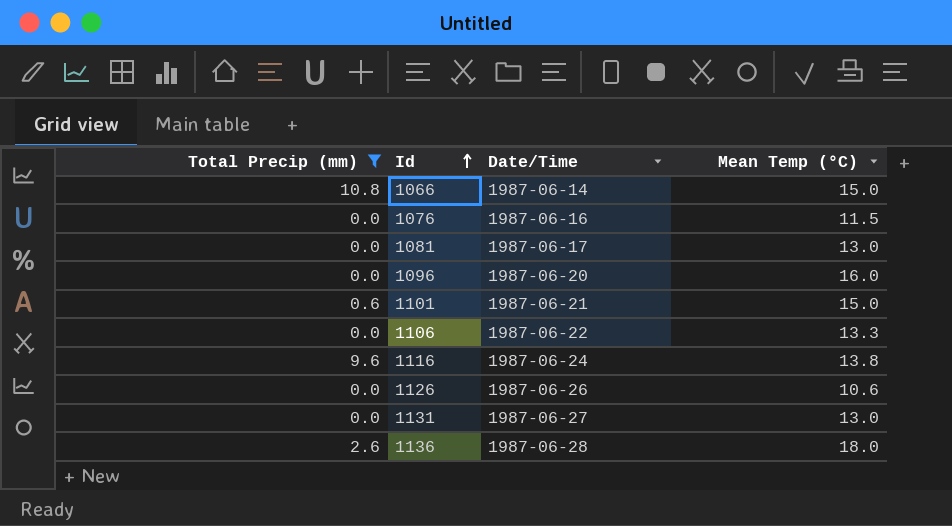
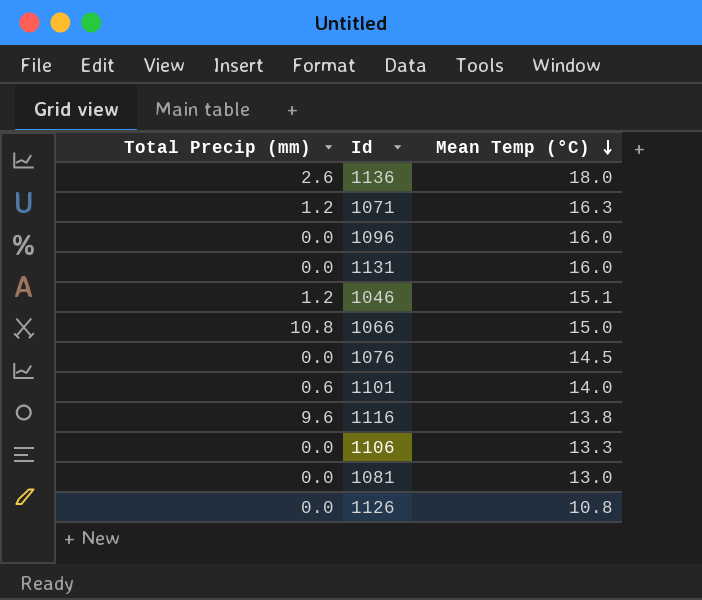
filter: Total Precip (mm) != 1.2 -> none
row order: Id ascending -> Mean Temp (°C) descending
column Date/Time | position: 3 -> none
1131 | Mean Temp (°C): 13.0 -> 16.0
1076 | Mean Temp (°C): 11.5 -> 14.5
1101 | Mean Temp (°C): 15.0 -> 14.0
1126 | Mean Temp (°C): 10.6 -> 10.8

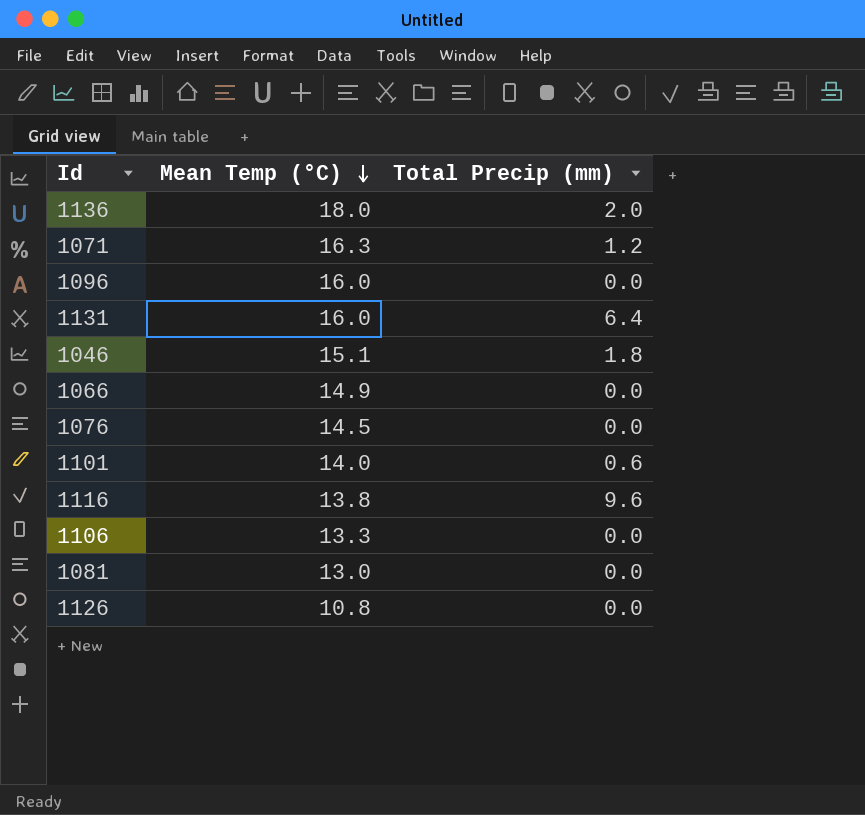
column Total Precip (mm) | position: 1 -> 3
1136 | Total Precip (mm): 2.6 -> 2.0
1131 | Total Precip (mm): 0.0 -> 6.4
1046 | Total Precip (mm): 1.2 -> 1.8
1066 | Mean Temp (°C): 15.0 -> 14.9
1066 | Total Precip (mm): 10.8 -> 0.0

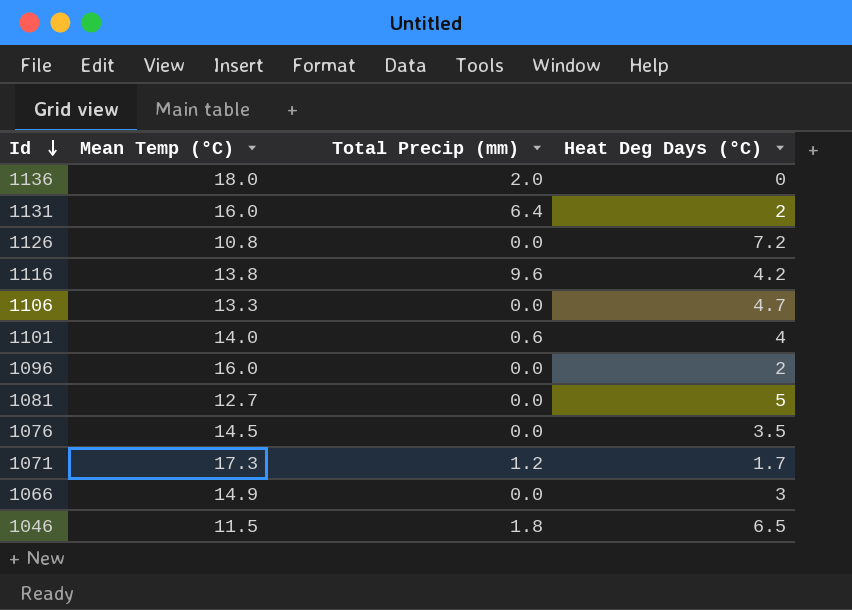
row order: Mean Temp (°C) descending -> Id descending
column Heat Deg Days (°C) | position: none -> 4
1081 | Mean Temp (°C): 13.0 -> 12.7
1071 | Mean Temp (°C): 16.3 -> 17.3
1046 | Mean Temp (°C): 15.1 -> 11.5

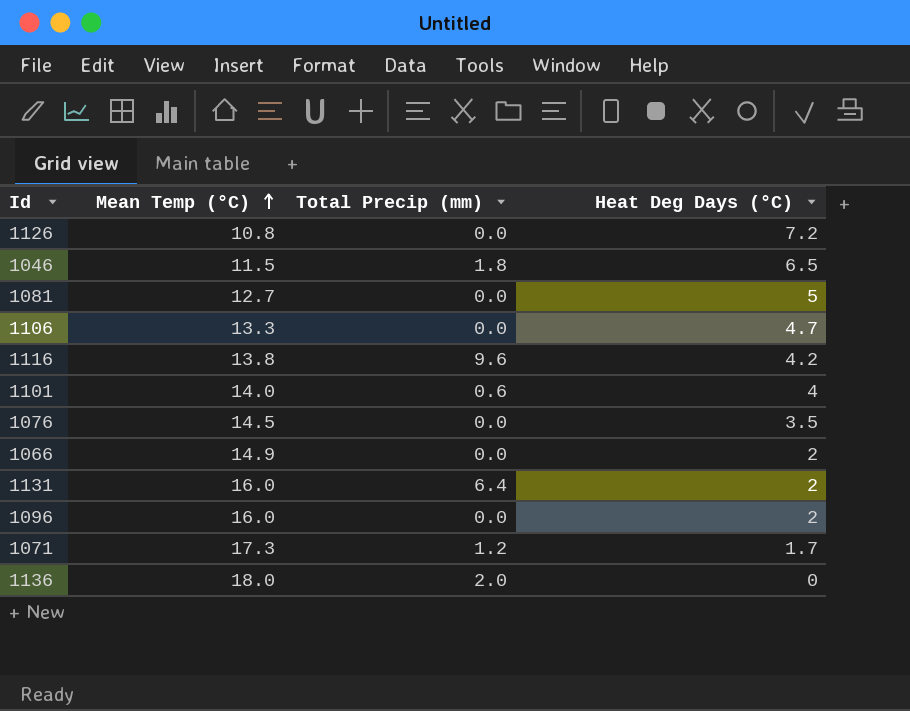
row order: Id descending -> Mean Temp (°C) ascending
1066 | Heat Deg Days (°C): 3 -> 2

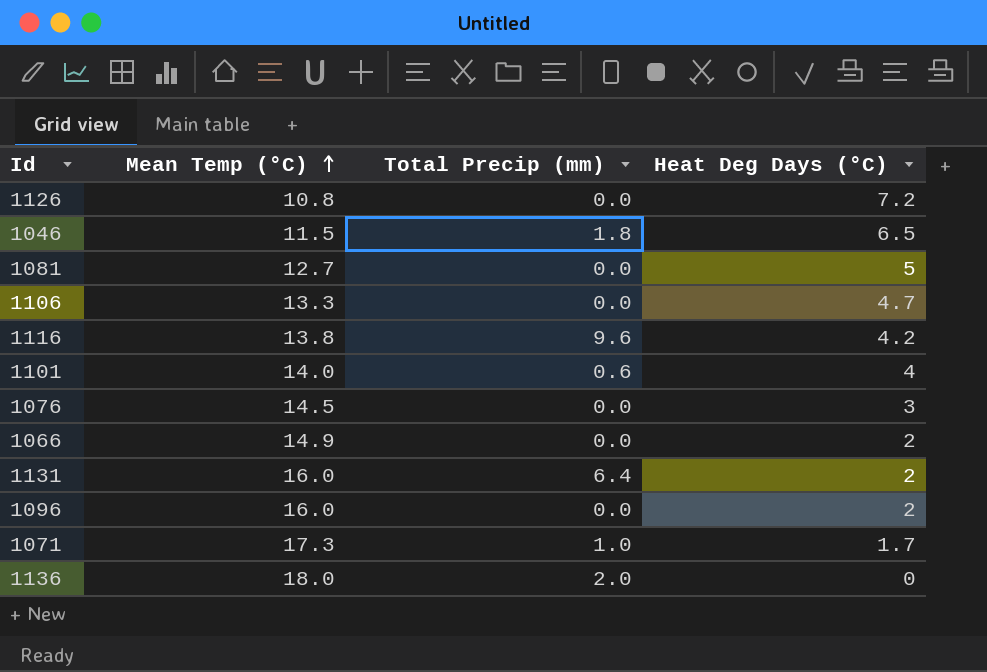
1076 | Heat Deg Days (°C): 3.5 -> 3
1071 | Total Precip (mm): 1.2 -> 1.0

